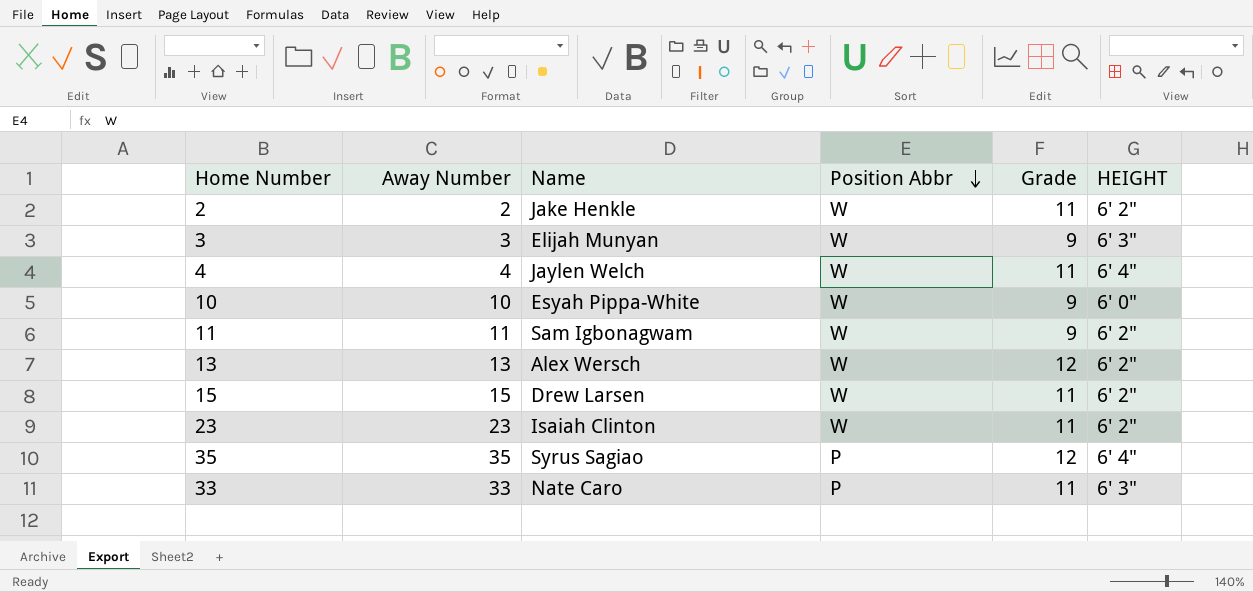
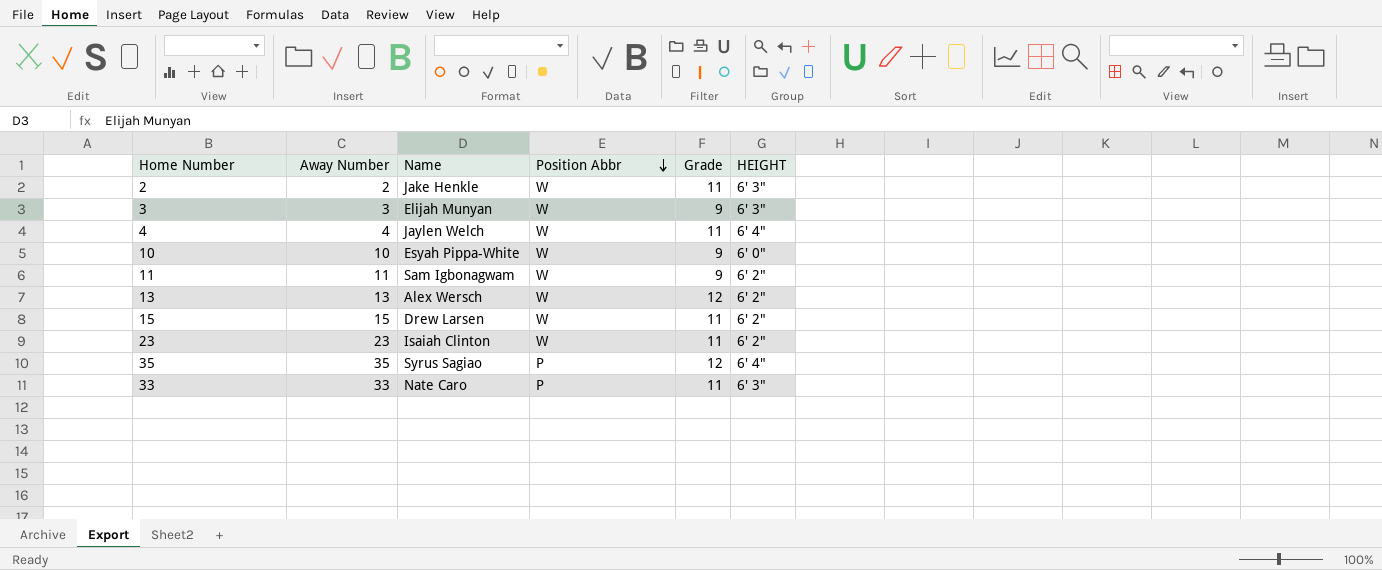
2 | HEIGHT: 6' 2" -> 6' 3"

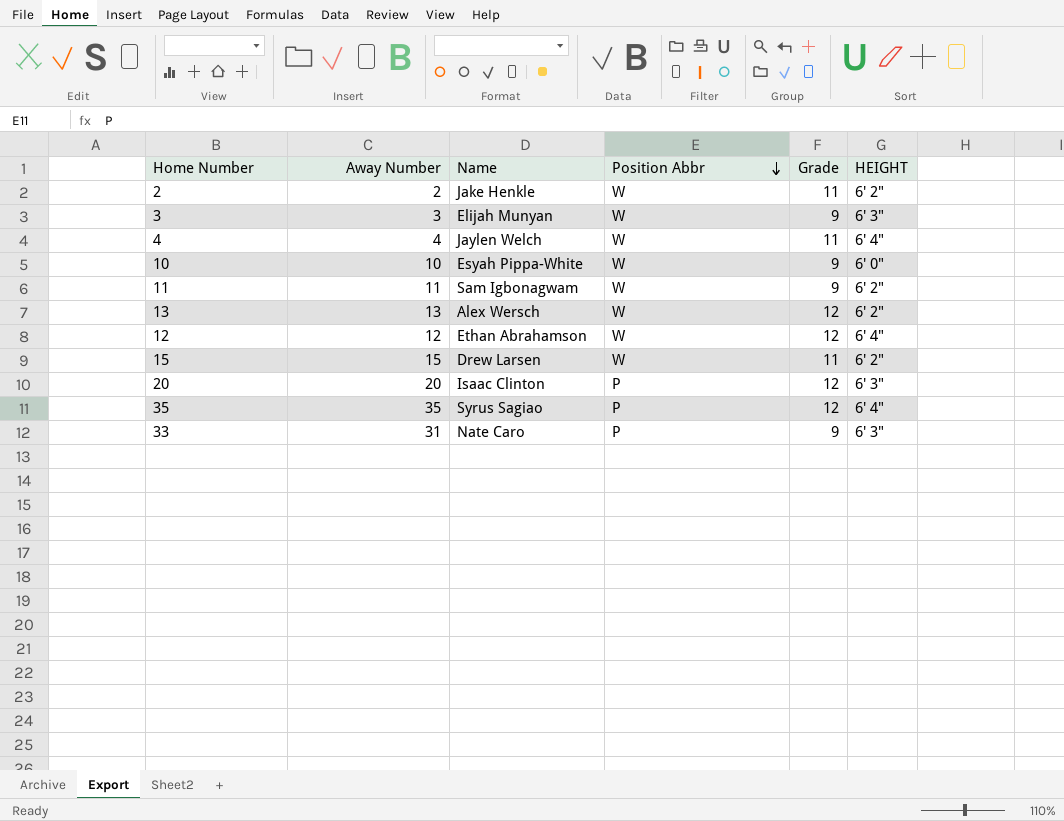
row 23: 23 | Isaiah Clinton | W | 11 | 6' 2" -> none
2 | HEIGHT: 6' 3" -> 6' 2"
row 12: none -> 12 | Ethan Abrahamson | W | 12 | 6' 4"
row 20: none -> 20 | Isaac Clinton | P | 12 | 6' 3"
33 | Away Number: 33 -> 31
33 | Grade: 11 -> 9

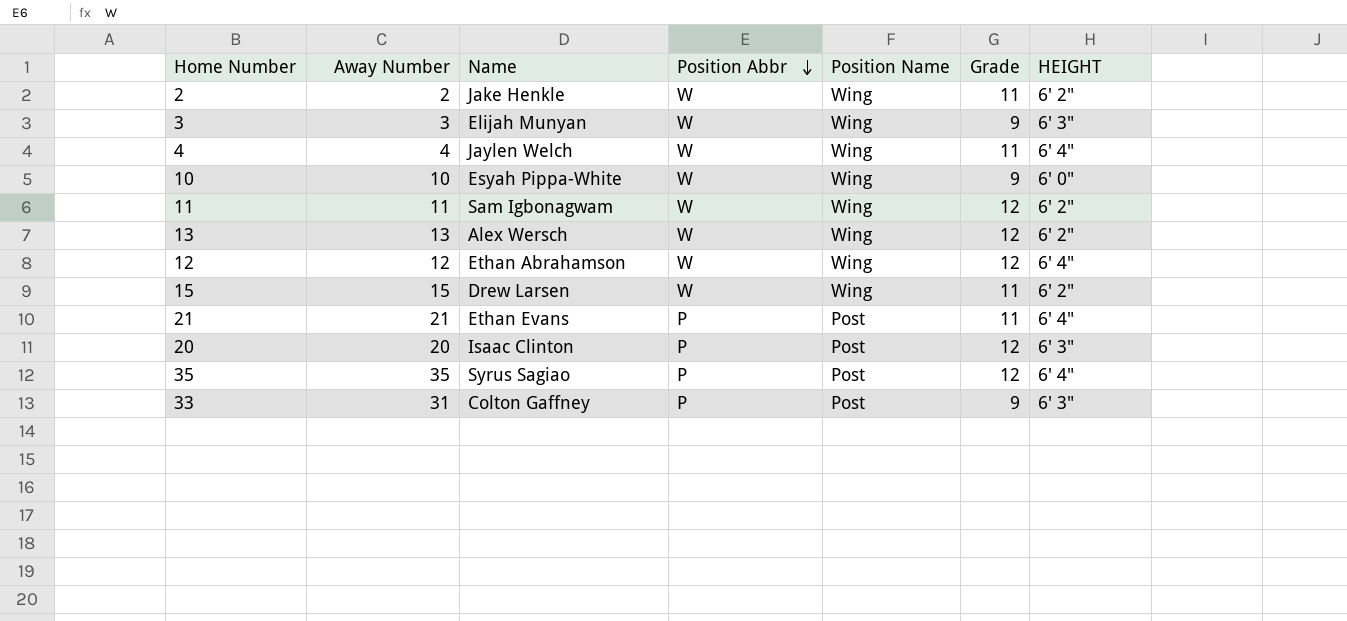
column Position Name | position: none -> 5
11 | Grade: 9 -> 12
row 21: none -> 21 | Ethan Evans | P | Post | 11 | 6' 4"
33 | Name: Nate Caro -> Colton Gaffney

